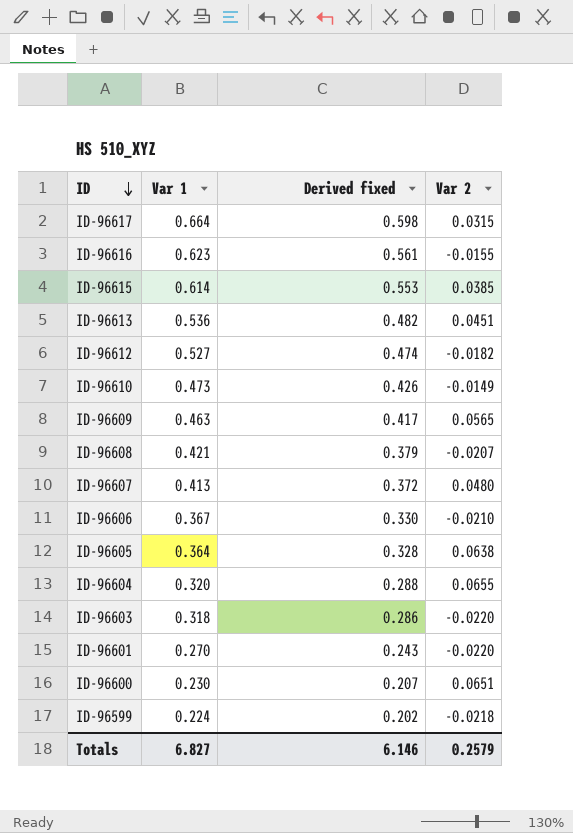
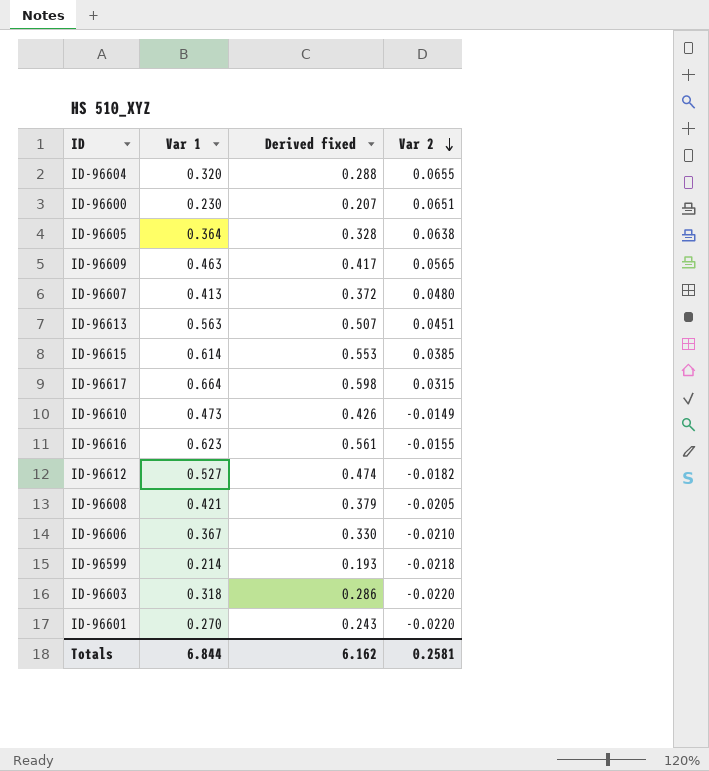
row order: ID descending -> Var 2 descending
ID-96613 | Var 1: 0.536 -> 0.563
ID-96613 | Derived fixed: 0.482 -> 0.507
ID-96608 | Var 2: -0.0207 -> -0.0205
ID-96599 | Var 1: 0.224 -> 0.214
ID-96599 | Derived fixed: 0.202 -> 0.193
Totals | Var 1: 6.827 -> 6.844
Totals | Derived fixed: 6.146 -> 6.162
Totals | Var 2: 0.2579 -> 0.2581

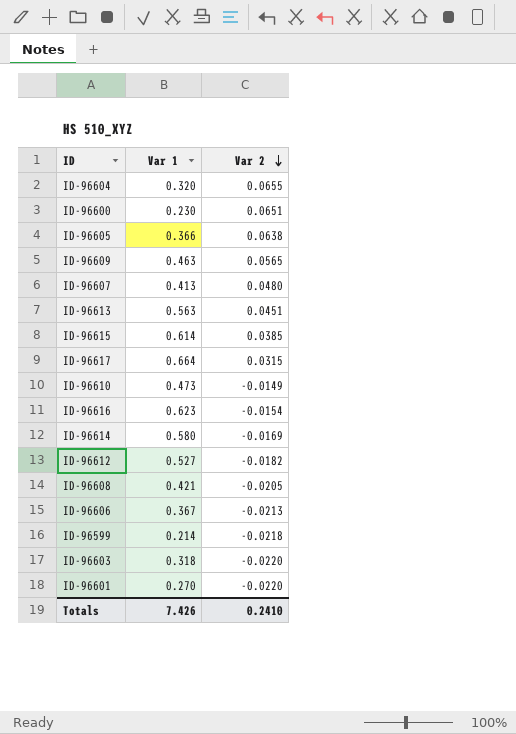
column Derived fixed | formula: [Var 1] * 0.9 -> none
ID-96605 | Var 1: 0.364 -> 0.366
ID-96616 | Var 2: -0.0155 -> -0.0154
row ID-96614: none -> 0.580 | -0.0169
ID-96606 | Var 2: -0.0210 -> -0.0213
Totals | Var 1: 6.844 -> 7.426
Totals | Var 2: 0.2581 -> 0.2410

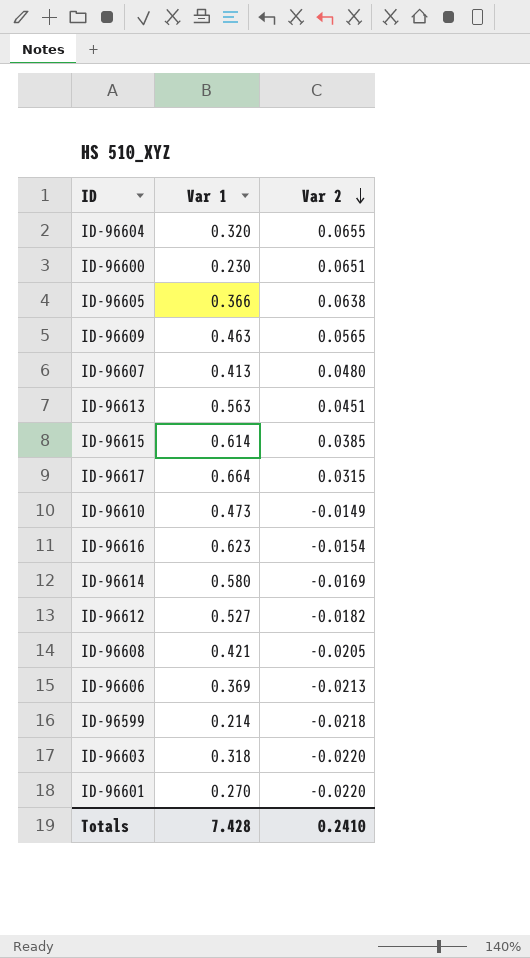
ID-96606 | Var 1: 0.367 -> 0.369
Totals | Var 1: 7.426 -> 7.428

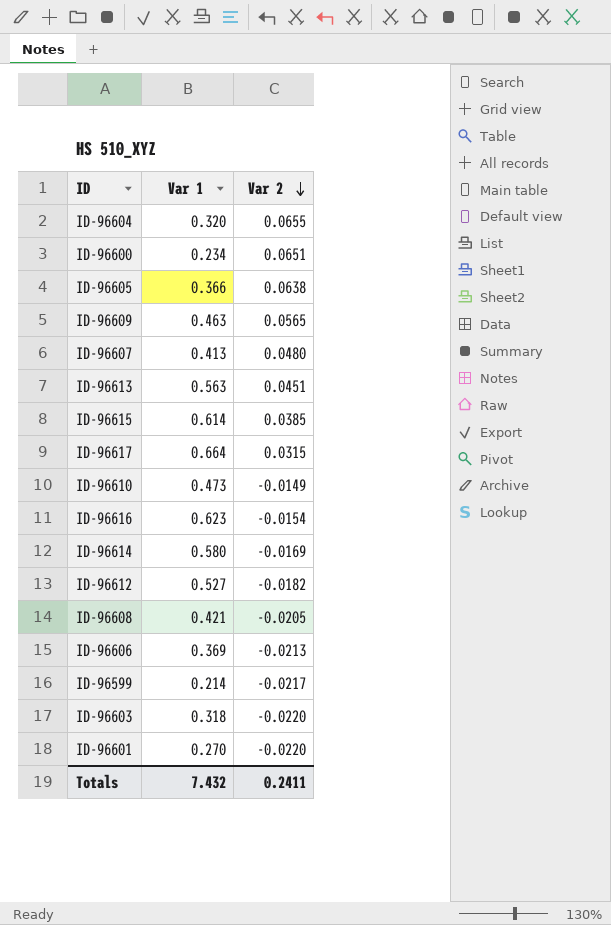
ID-96600 | Var 1: 0.230 -> 0.234
ID-96599 | Var 2: -0.0218 -> -0.0217
Totals | Var 1: 7.428 -> 7.432
Totals | Var 2: 0.2410 -> 0.2411

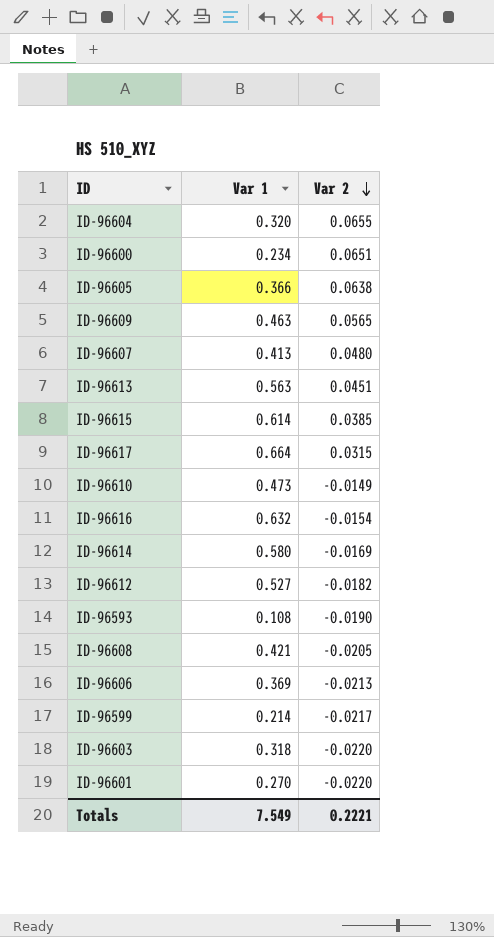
ID-96616 | Var 1: 0.623 -> 0.632
row ID-96593: none -> 0.108 | -0.0190
Totals | Var 1: 7.432 -> 7.549
Totals | Var 2: 0.2411 -> 0.2221

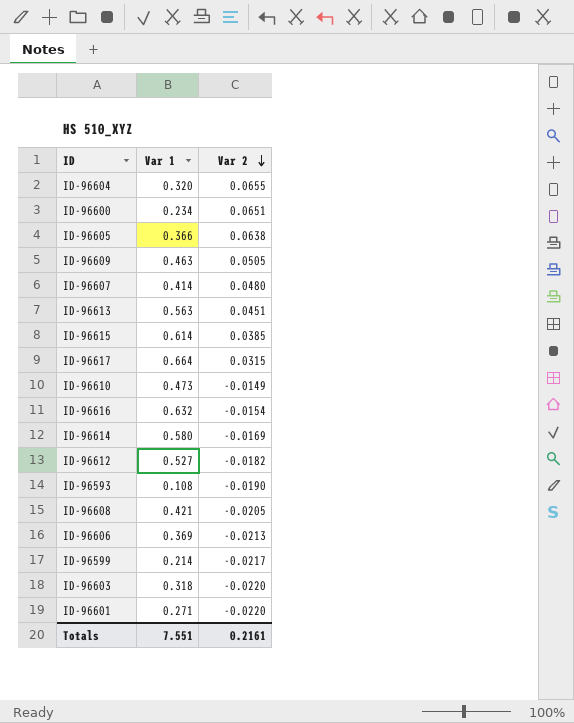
ID-96609 | Var 2: 0.0565 -> 0.0505
ID-96607 | Var 1: 0.413 -> 0.414
ID-96601 | Var 1: 0.270 -> 0.271
Totals | Var 1: 7.549 -> 7.551
Totals | Var 2: 0.2221 -> 0.2161

